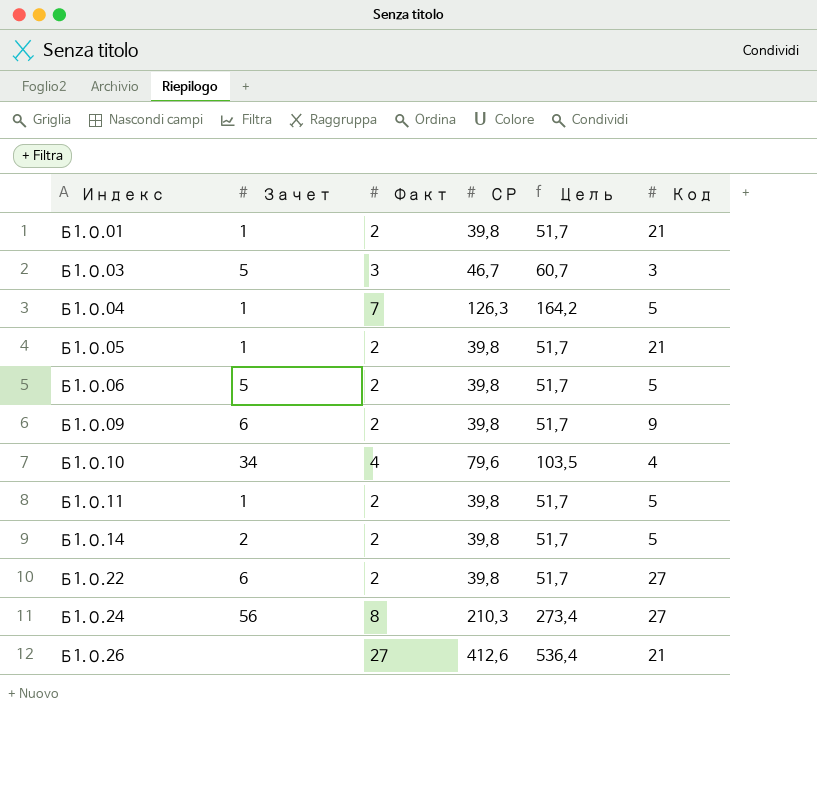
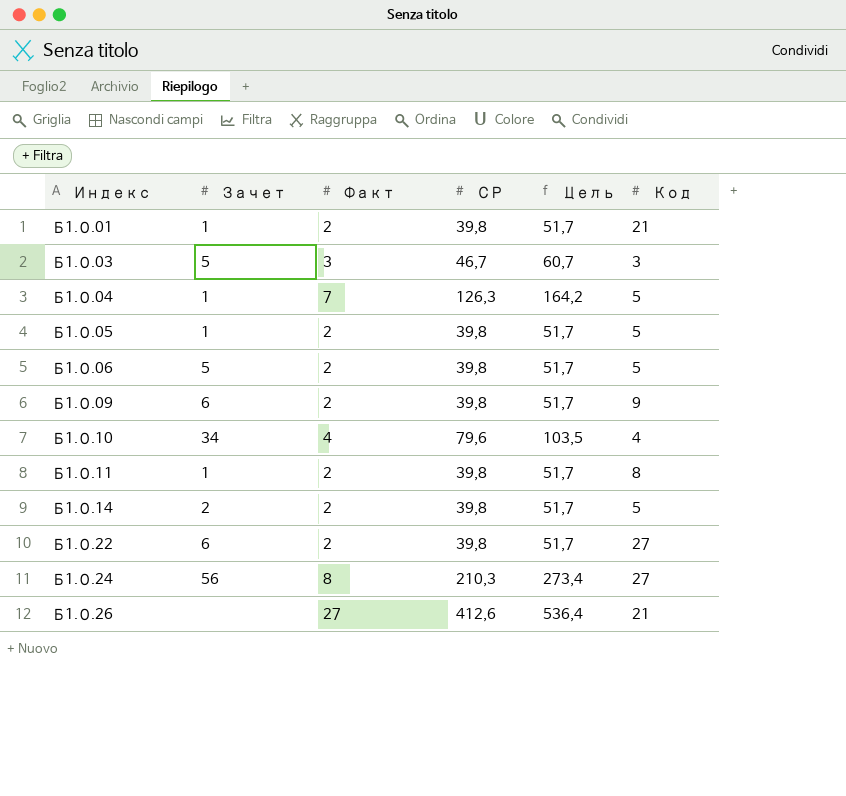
Б1.О.05 | Код: 21 -> 5
Б1.О.11 | Код: 5 -> 8

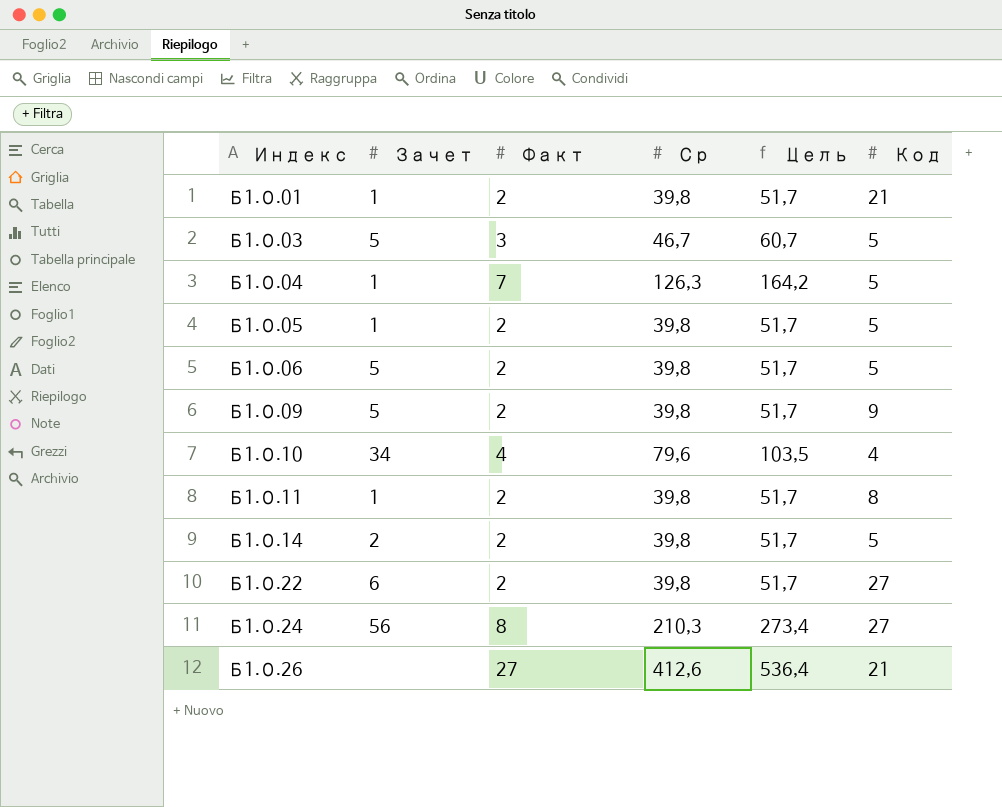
column name: СР -> Ср
Б1.О.03 | Код: 3 -> 5
Б1.О.09 | Зачет: 6 -> 5

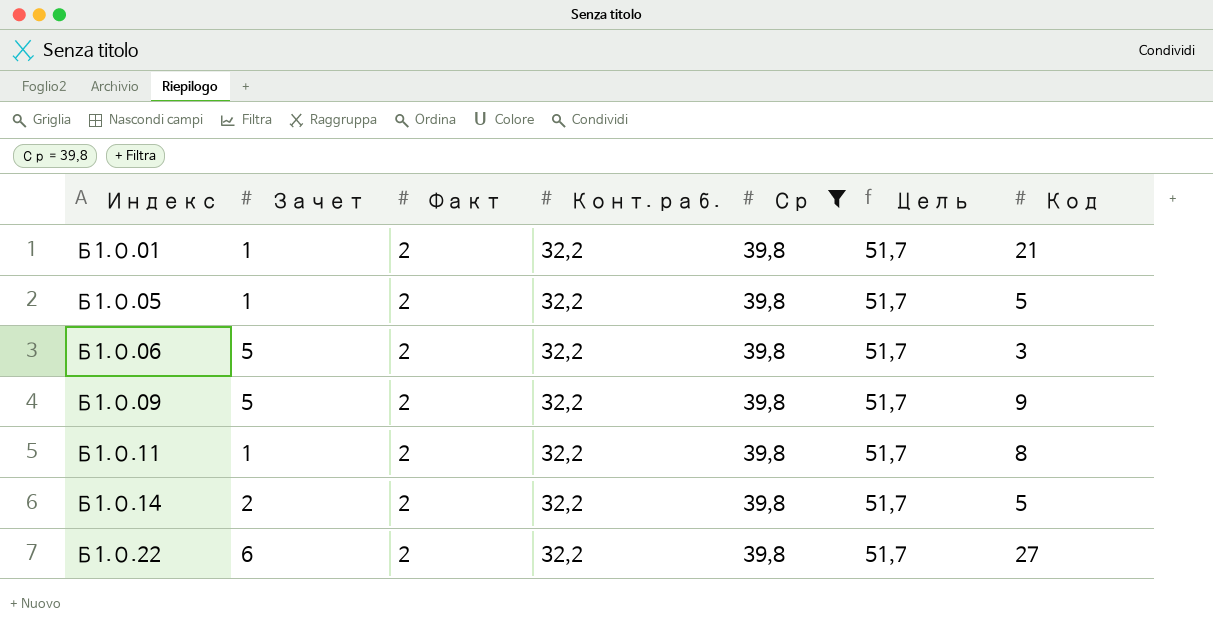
filter: none -> Ср = 39,8
column Конт. раб. | position: none -> 4
Б1.О.06 | Код: 5 -> 3

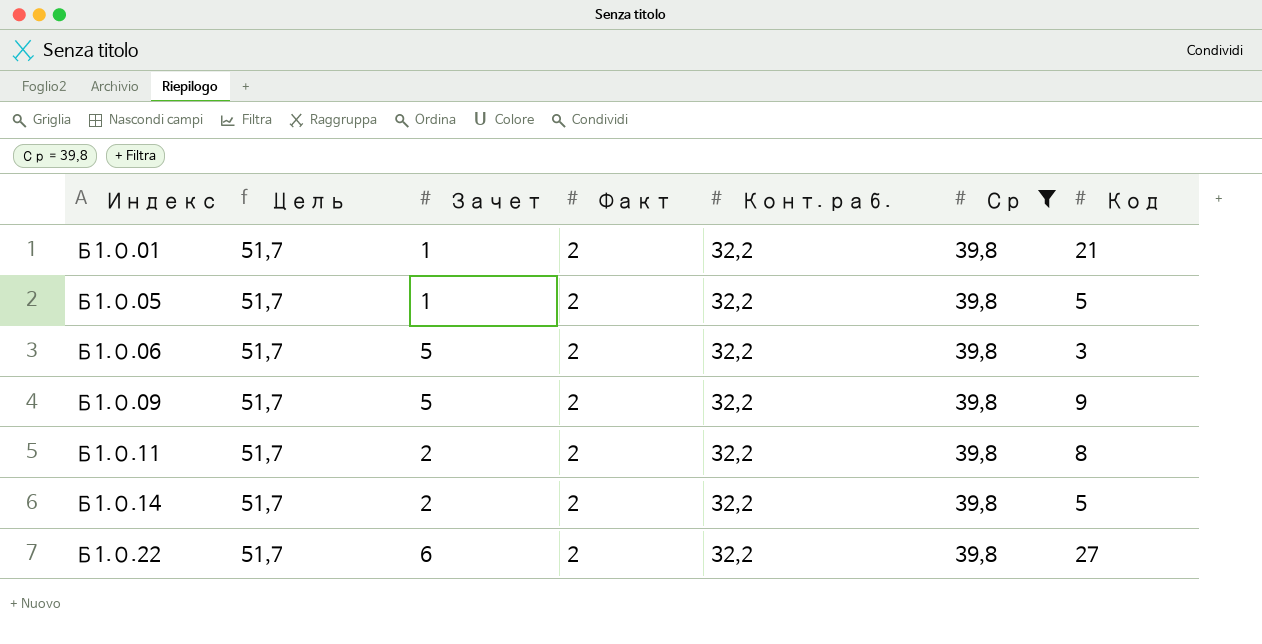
column Цель | position: 6 -> 2
Б1.О.11 | Зачет: 1 -> 2

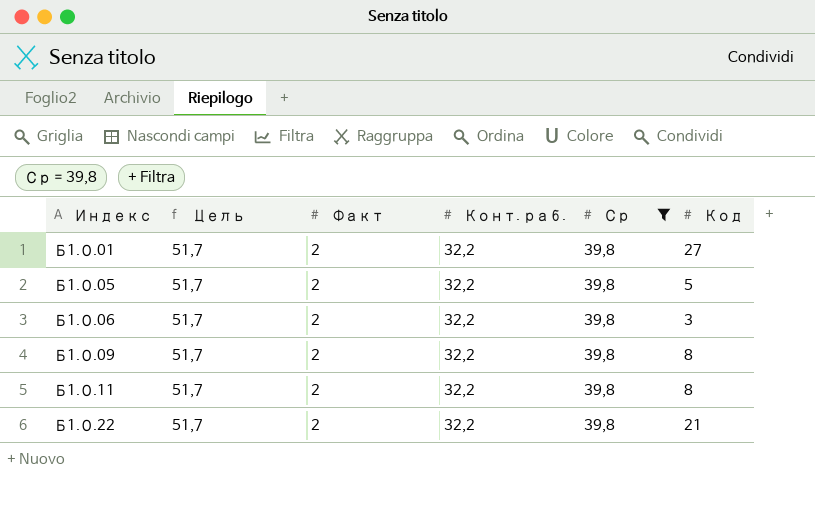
column Зачет | position: 3 -> none
row Б1.О.14: 51,7 | 2 | 2 | 32,2 | 39,8 | 5 -> none
Б1.О.01 | Код: 21 -> 27
Б1.О.09 | Код: 9 -> 8
Б1.О.22 | Код: 27 -> 21

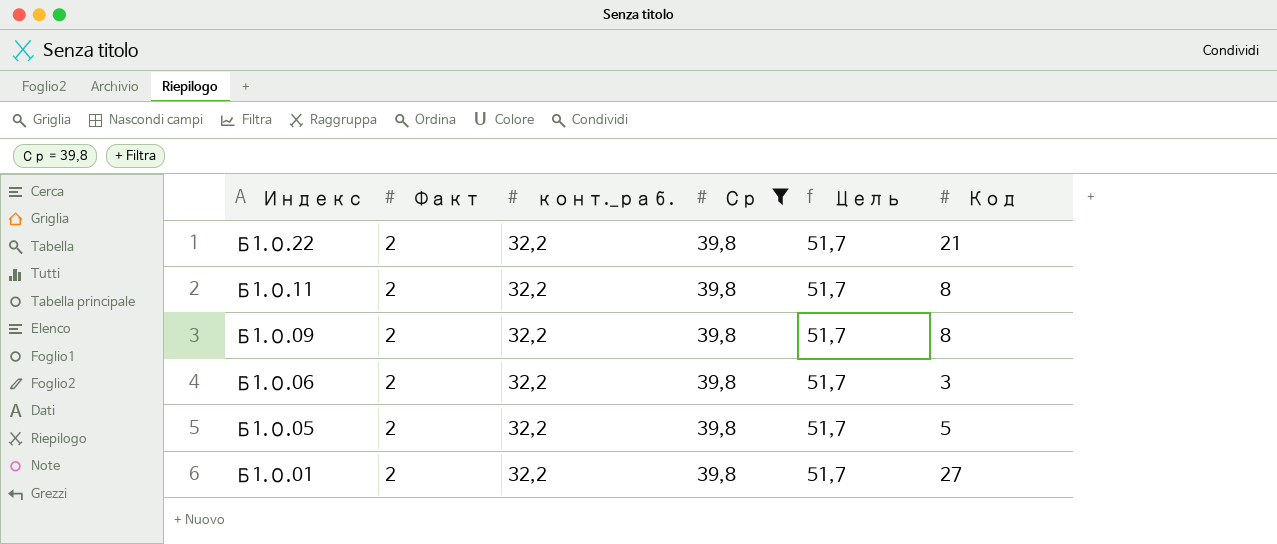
row order: Индекс ascending -> Индекс descending
column name: Конт. раб. -> конт._раб.
column Цель | position: 2 -> 5

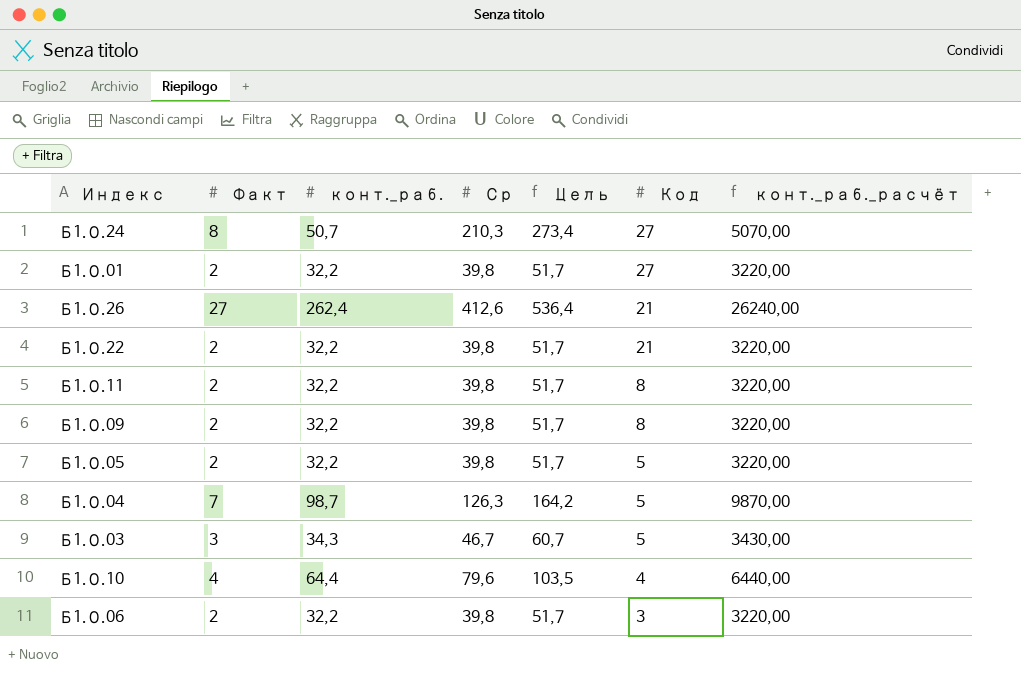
filter: Ср = 39,8 -> none
row order: Индекс descending -> Код descending
column конт._раб._расчёт | formula: none -> [конт._раб.] * 100

